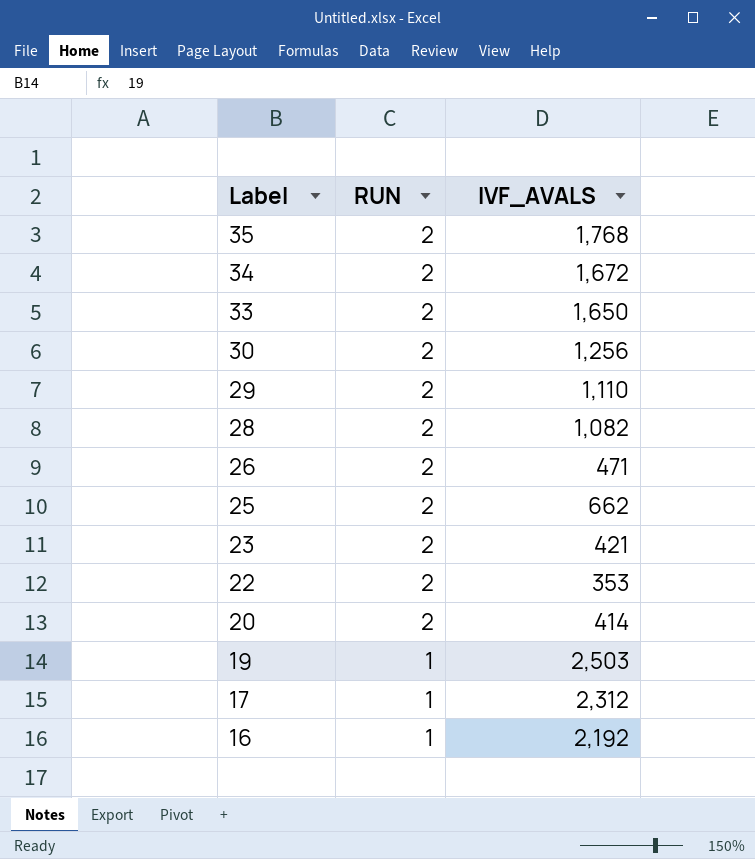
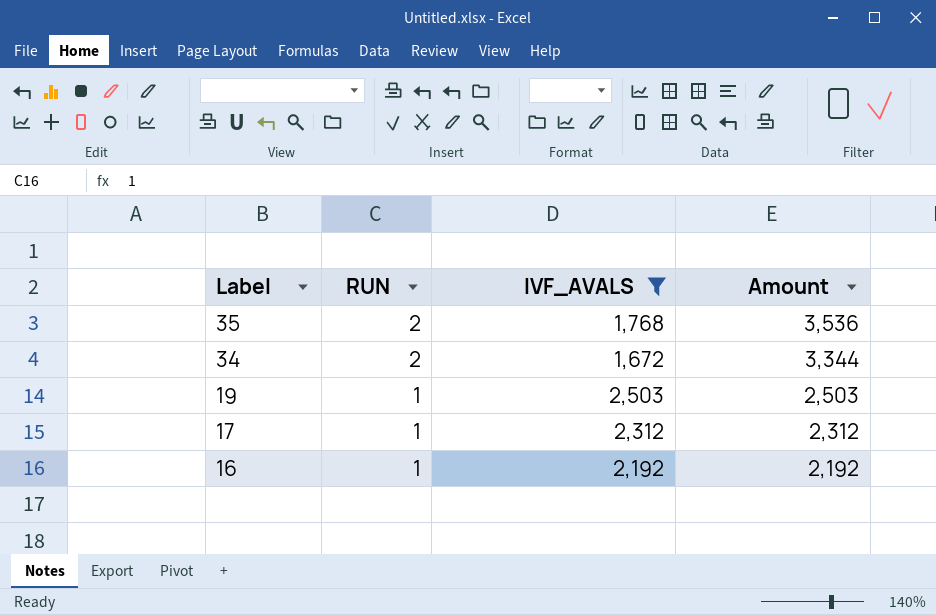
filter: none -> IVF_AVALS >= 1,672
column Amount | formula: none -> [RUN] * [IVF_AVALS]

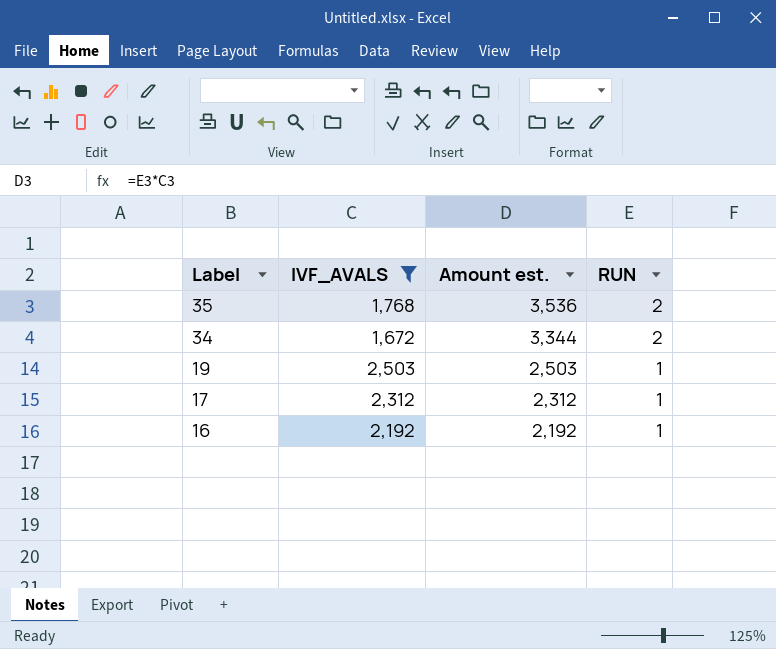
column name: Amount -> Amount est.
column RUN | position: 2 -> 4

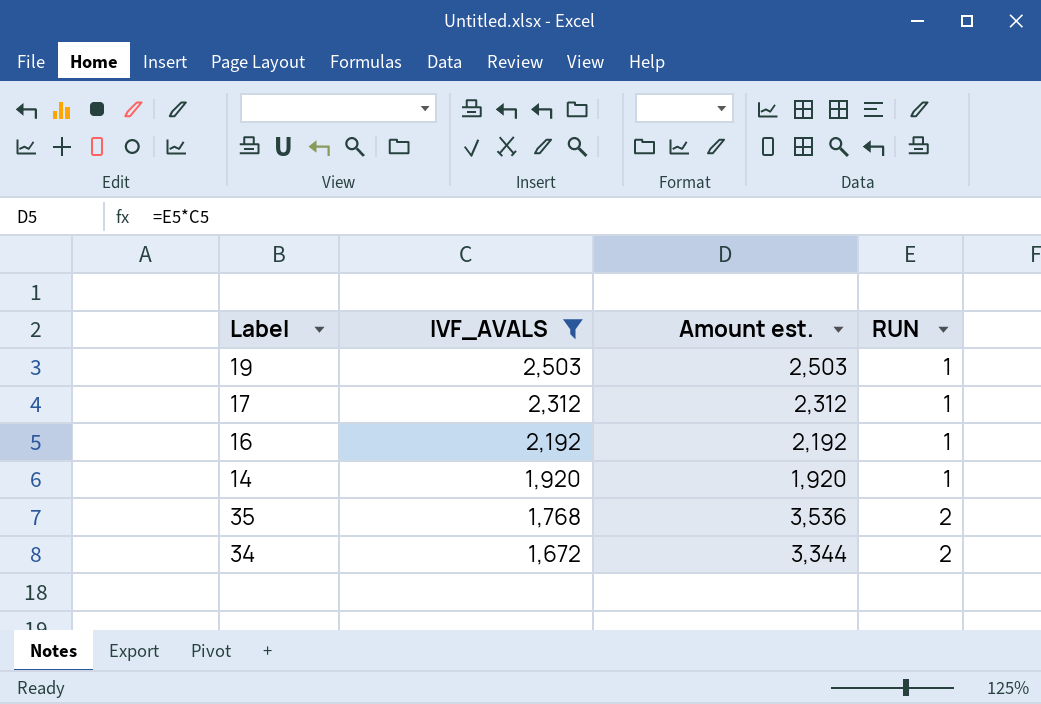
row order: Label descending -> IVF_AVALS descending
row 14: none -> 1,920 | 1,920 | 1

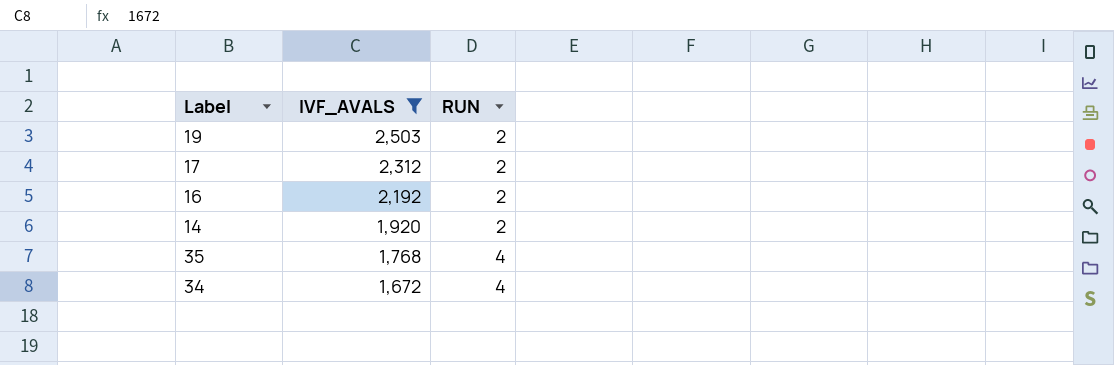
column Amount est. | formula: [IVF_AVALS] * [RUN] -> none
19 | RUN: 1 -> 2
17 | RUN: 1 -> 2
16 | RUN: 1 -> 2
14 | RUN: 1 -> 2
35 | RUN: 2 -> 4
34 | RUN: 2 -> 4

